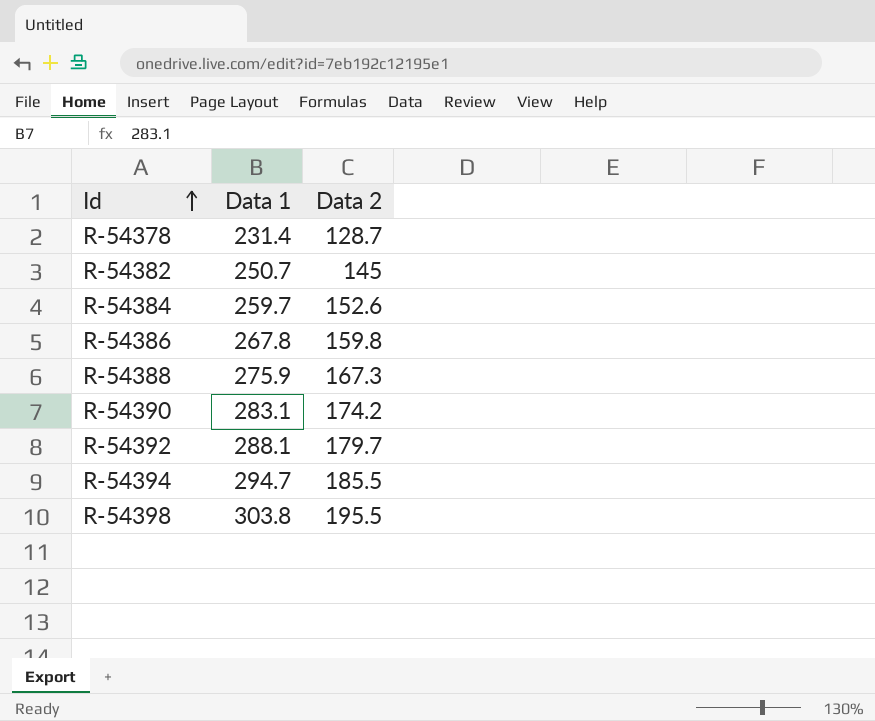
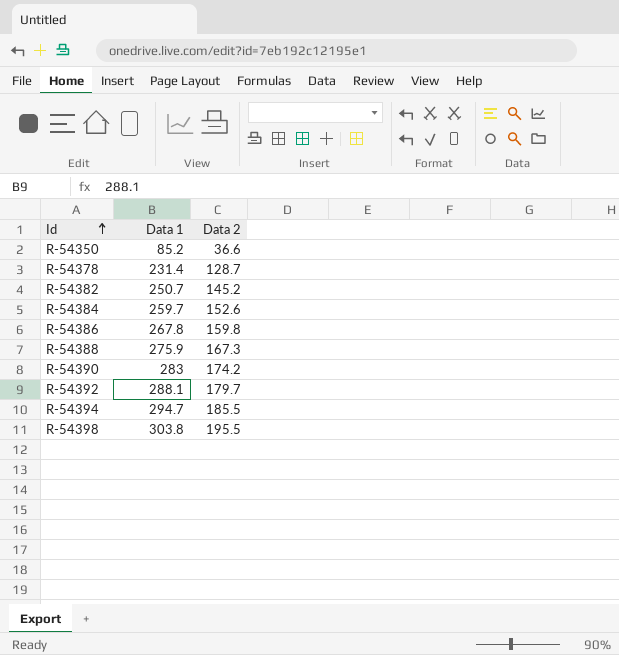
row R-54350: none -> 85.2 | 36.6
R-54382 | Data 2: 145 -> 145.2
R-54390 | Data 1: 283.1 -> 283

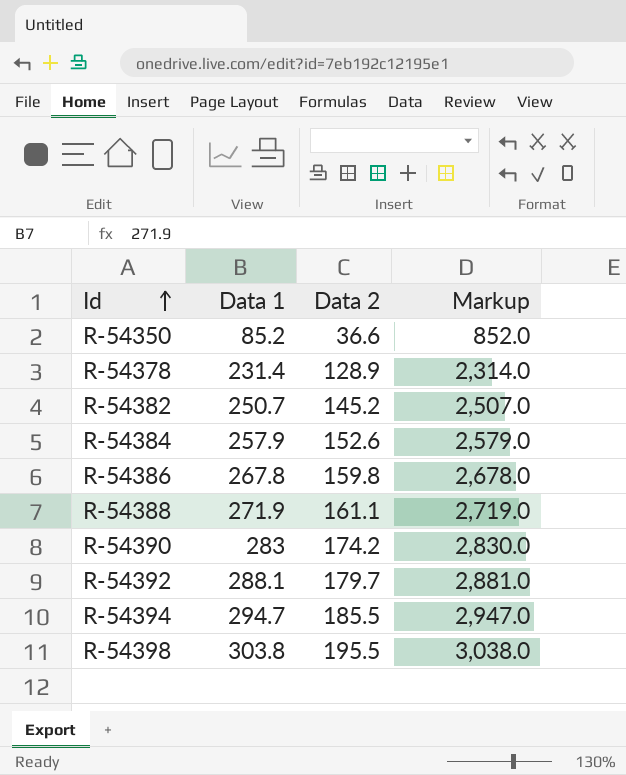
column Markup | formula: none -> [Data 1] * 10
R-54378 | Data 2: 128.7 -> 128.9
R-54384 | Data 1: 259.7 -> 257.9
R-54388 | Data 1: 275.9 -> 271.9
R-54388 | Data 2: 167.3 -> 161.1

